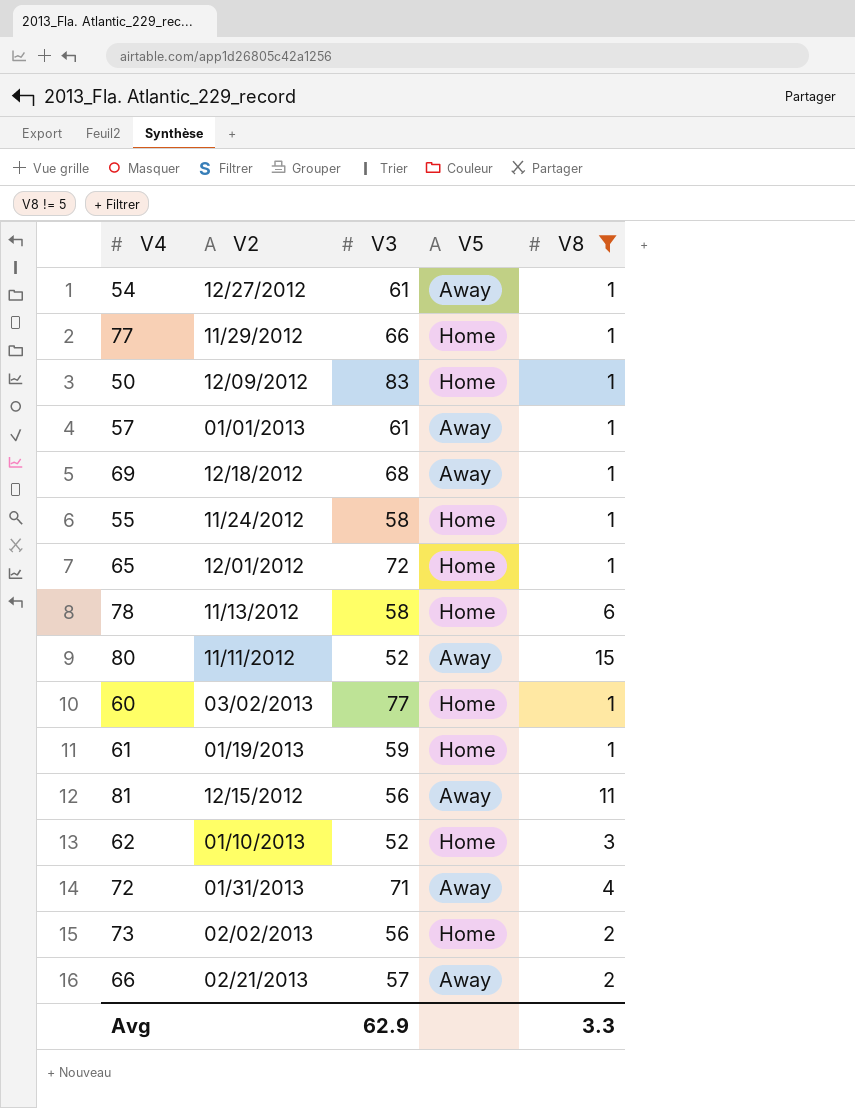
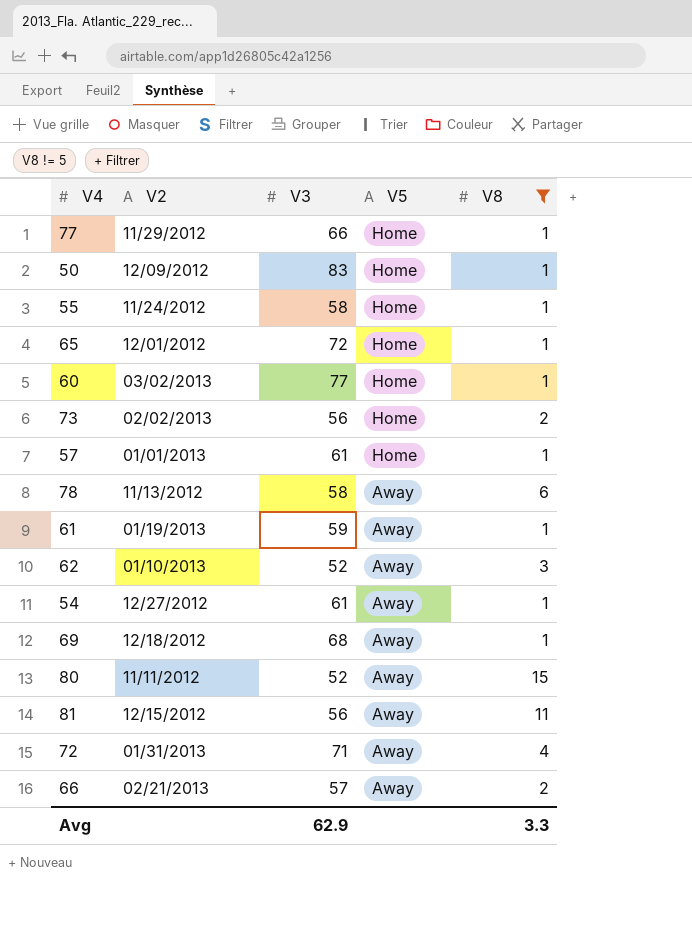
row order: none -> V5 descending
57 | V5: Away -> Home
78 | V5: Home -> Away
61 | V5: Home -> Away
62 | V5: Home -> Away

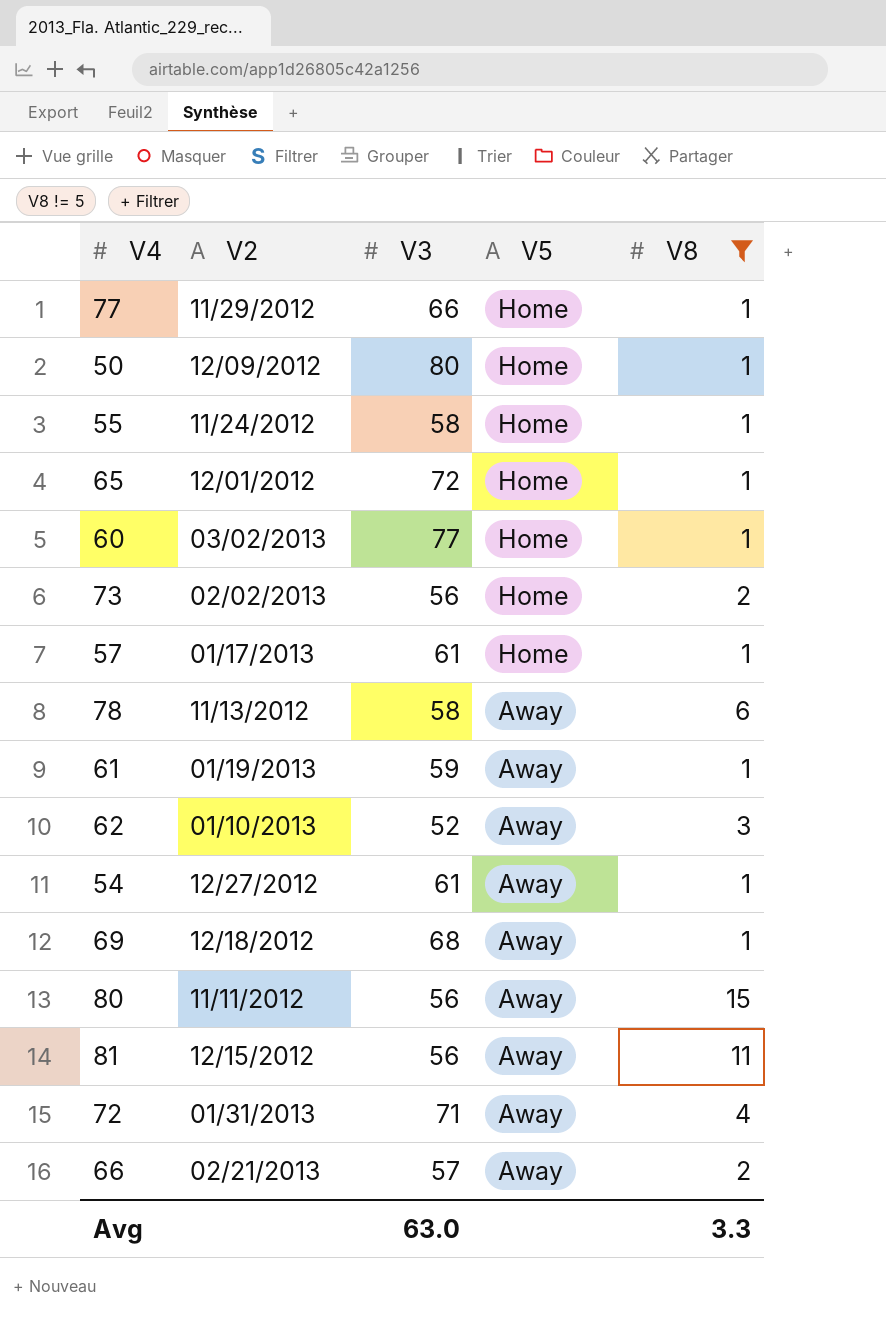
50 | V3: 83 -> 80
57 | V2: 01/01/2013 -> 01/17/2013
80 | V3: 52 -> 56
Avg | V3: 62.9 -> 63.0

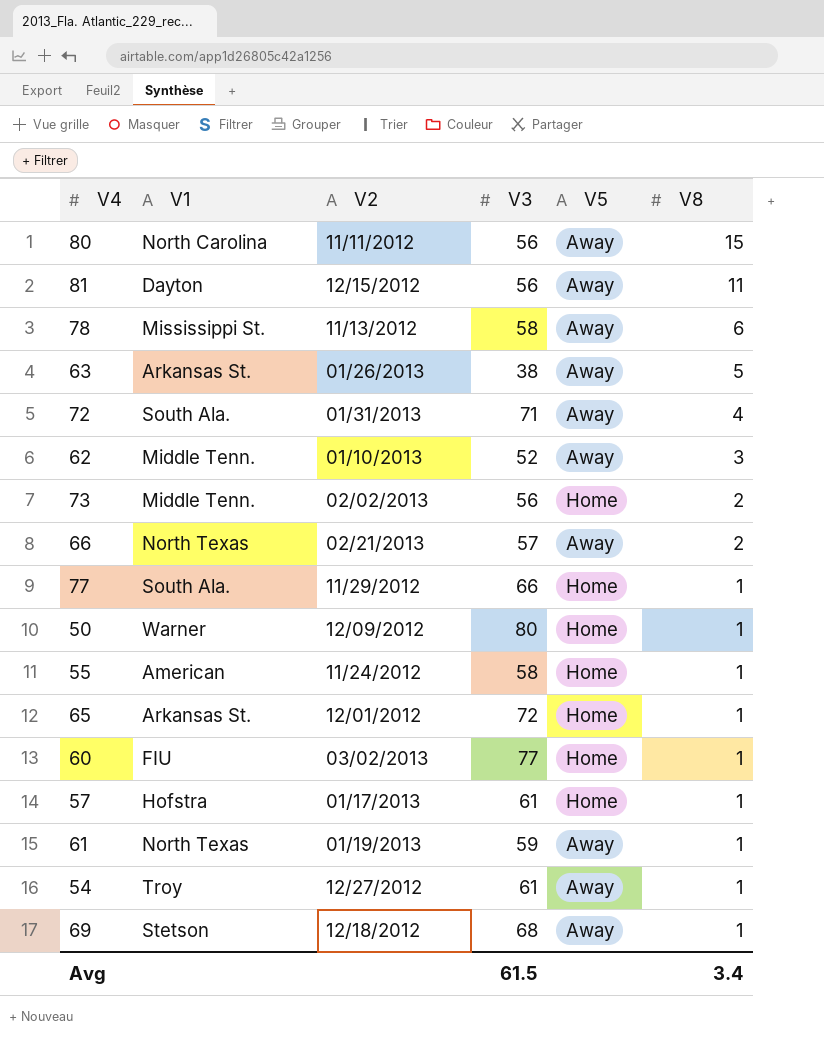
filter: V8 != 5 -> none
row order: V5 descending -> V8 descending
column V1 | position: none -> 2
Avg | V3: 63.0 -> 61.5
Avg | V8: 3.3 -> 3.4

